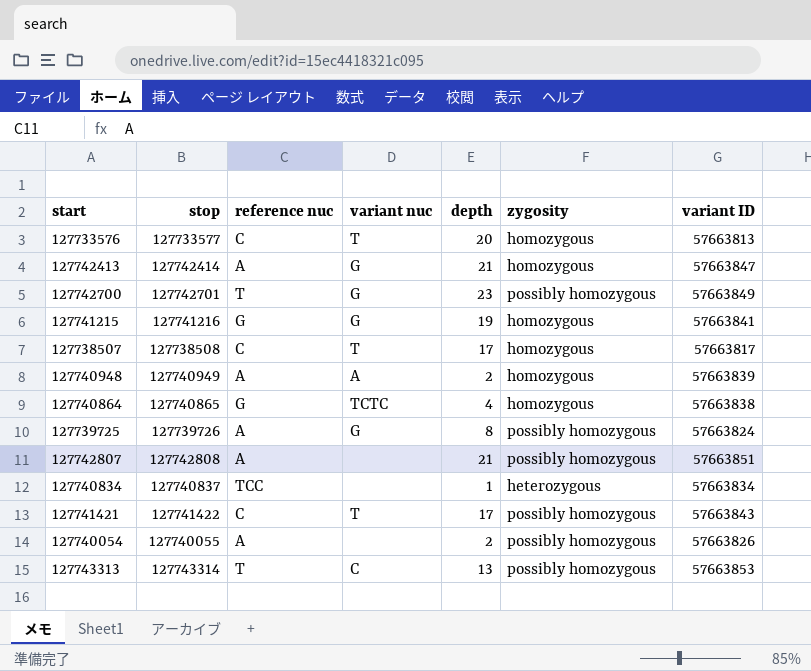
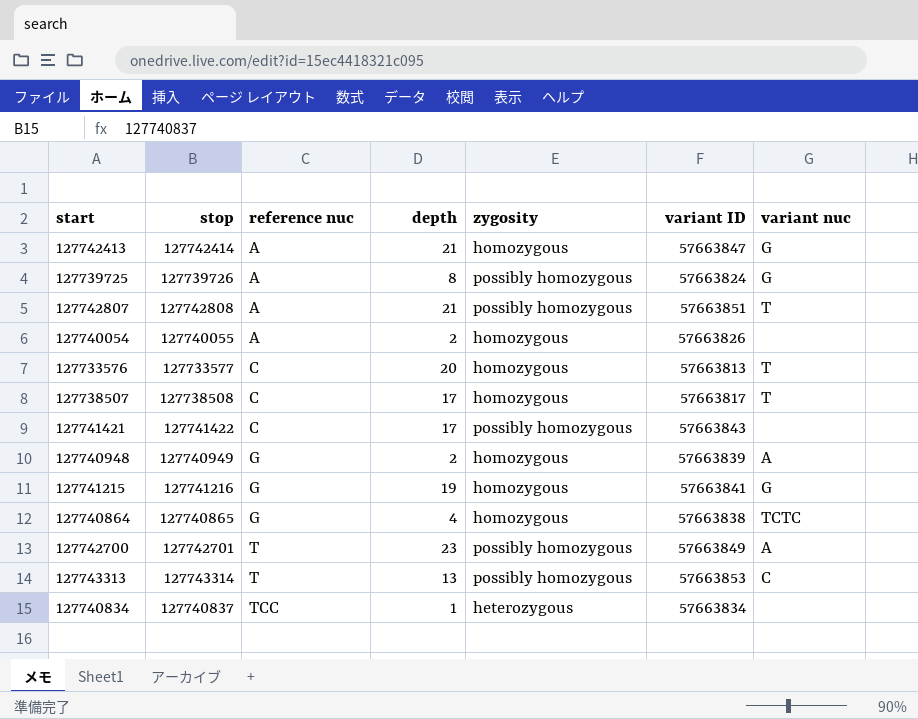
row order: none -> reference nuc ascending
column variant nuc | position: 4 -> 7
127742807 | variant nuc: none -> T
127740054 | zygosity: possibly homozygous -> homozygous
127741421 | variant nuc: T -> none
127740948 | reference nuc: A -> G
127742700 | variant nuc: G -> A

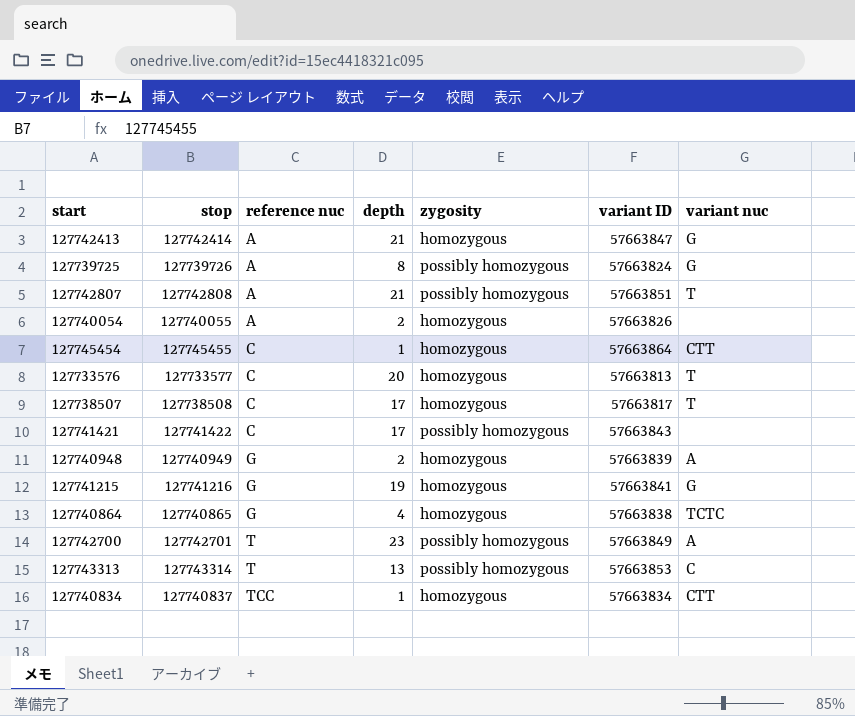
row 127745454: none -> 127745455 | C | 1 | homozygous | 57663864 | CTT
127740834 | zygosity: heterozygous -> homozygous
127740834 | variant nuc: none -> CTT

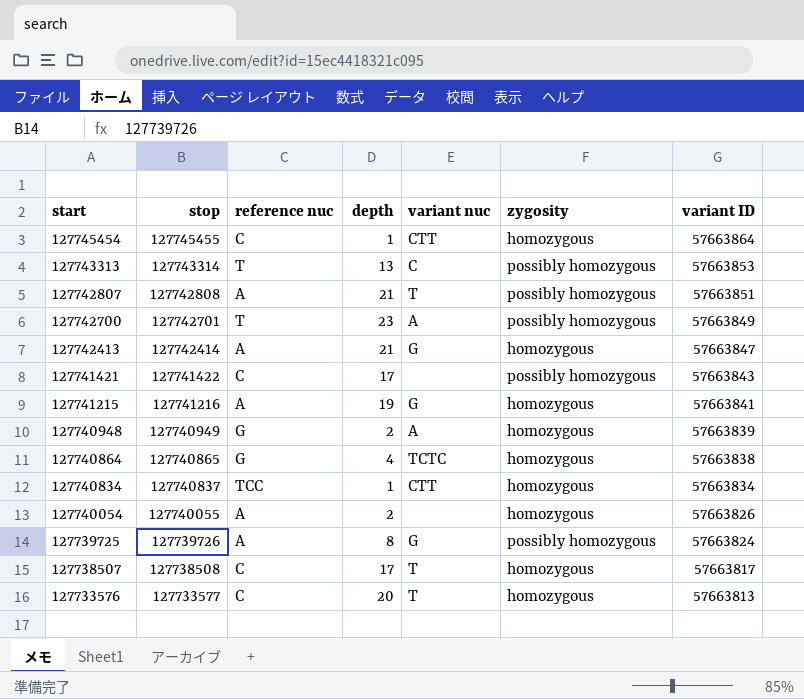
row order: reference nuc ascending -> start descending
column variant nuc | position: 7 -> 5
127741215 | reference nuc: G -> A

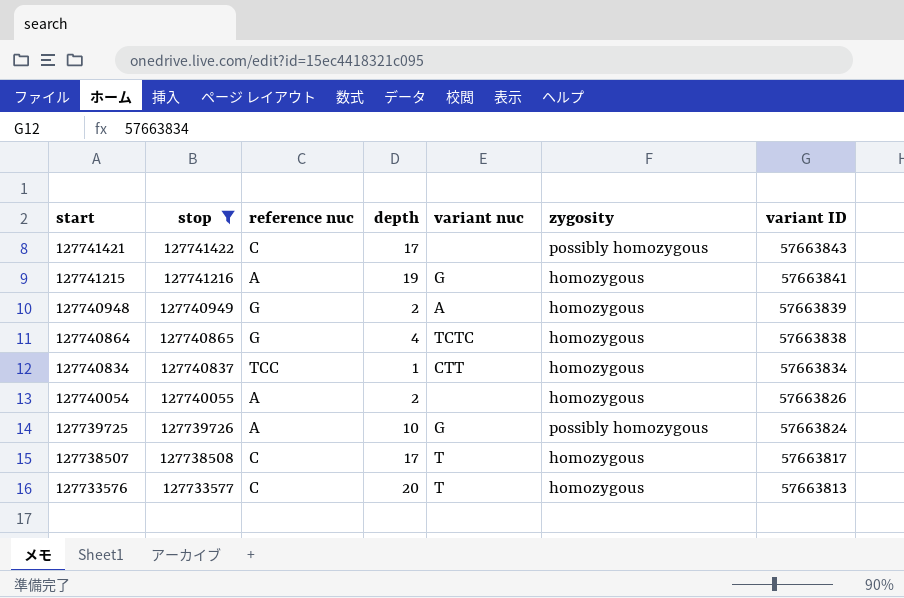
filter: none -> stop <= 127741422
127739725 | depth: 8 -> 10

